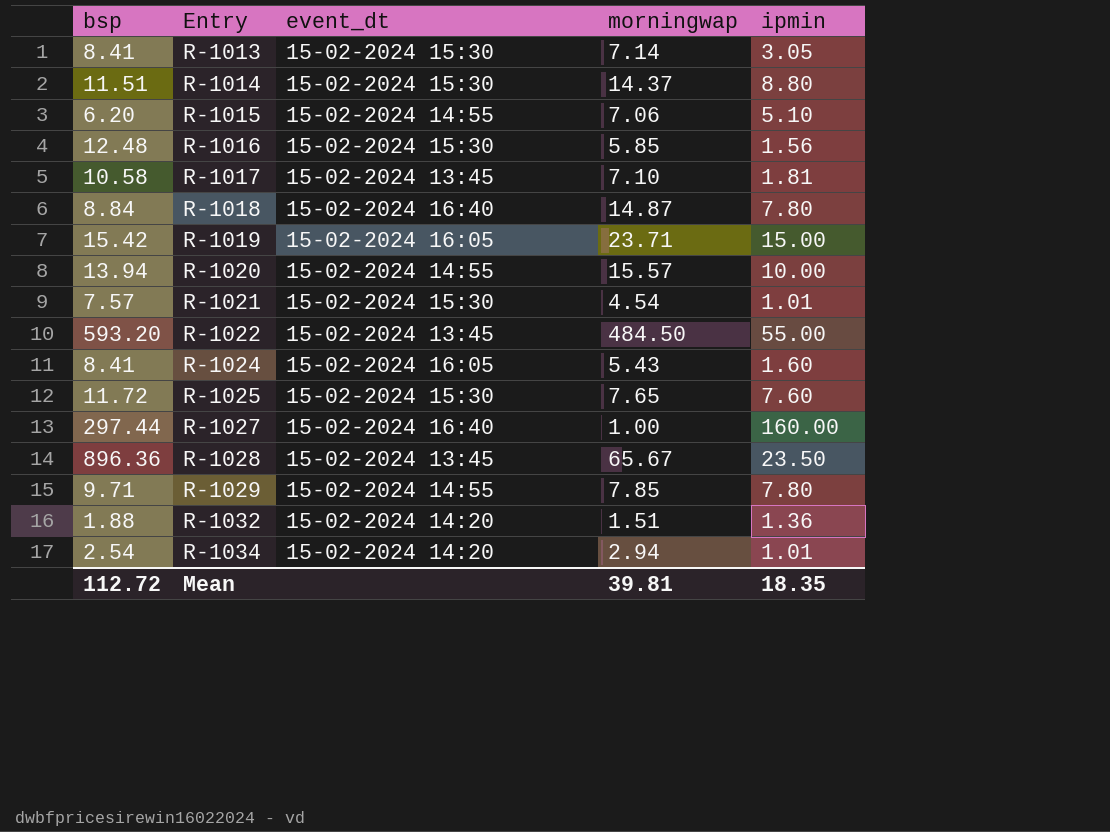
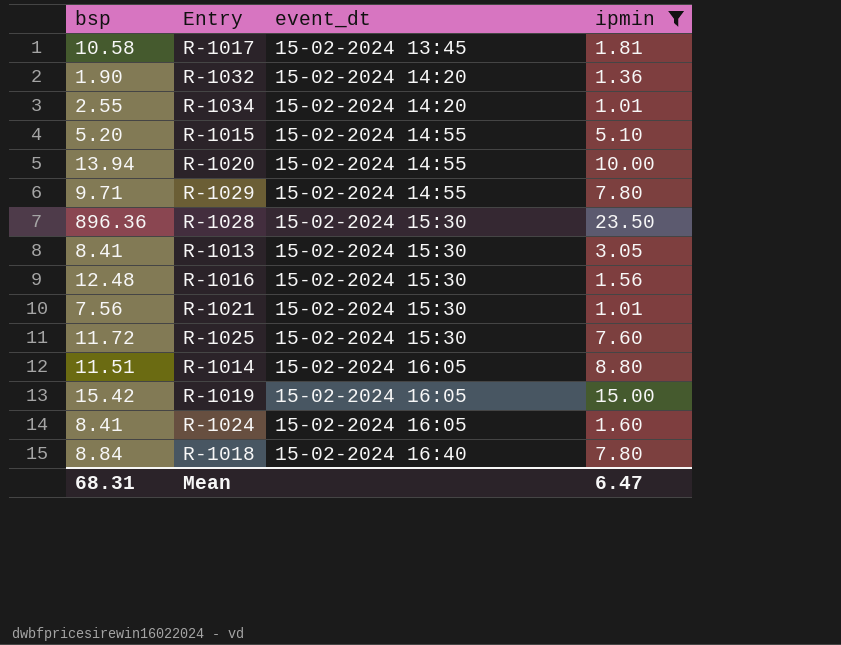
filter: none -> ipmin <= 23.50
row order: Entry ascending -> event_dt ascending
column morningwap | position: 4 -> none
R-1032 | bsp: 1.88 -> 1.90
R-1034 | bsp: 2.54 -> 2.55
R-1015 | bsp: 6.20 -> 5.20
R-1028 | event_dt: 15-02-2024 13:45 -> 15-02-2024 15:30
R-1021 | bsp: 7.57 -> 7.56
R-1014 | event_dt: 15-02-2024 15:30 -> 15-02-2024 16:05
Mean | bsp: 112.72 -> 68.31
Mean | ipmin: 18.35 -> 6.47

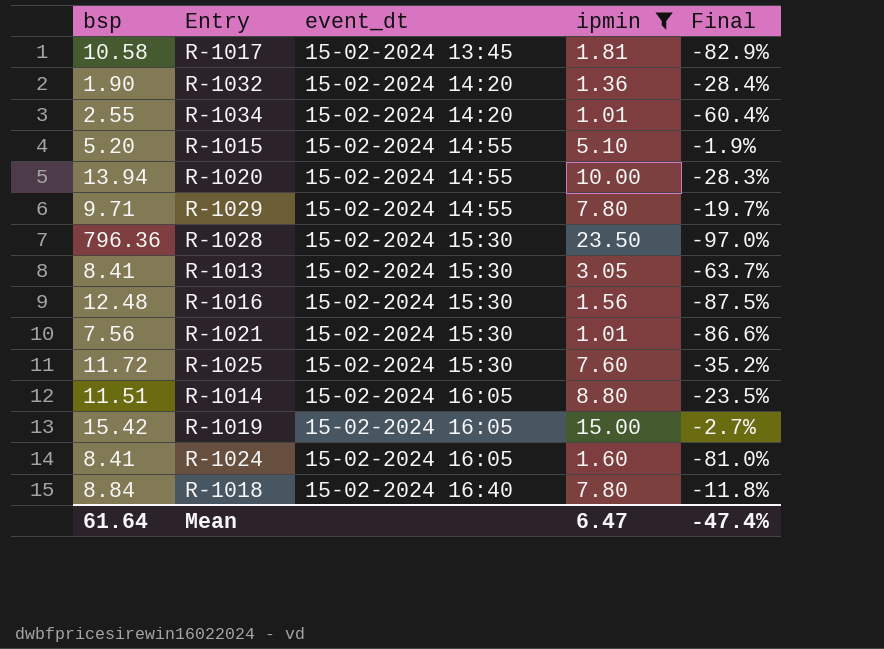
column Final | formula: none -> ([ipmin] - [bsp]) / [bsp]
R-1028 | bsp: 896.36 -> 796.36
Mean | bsp: 68.31 -> 61.64

